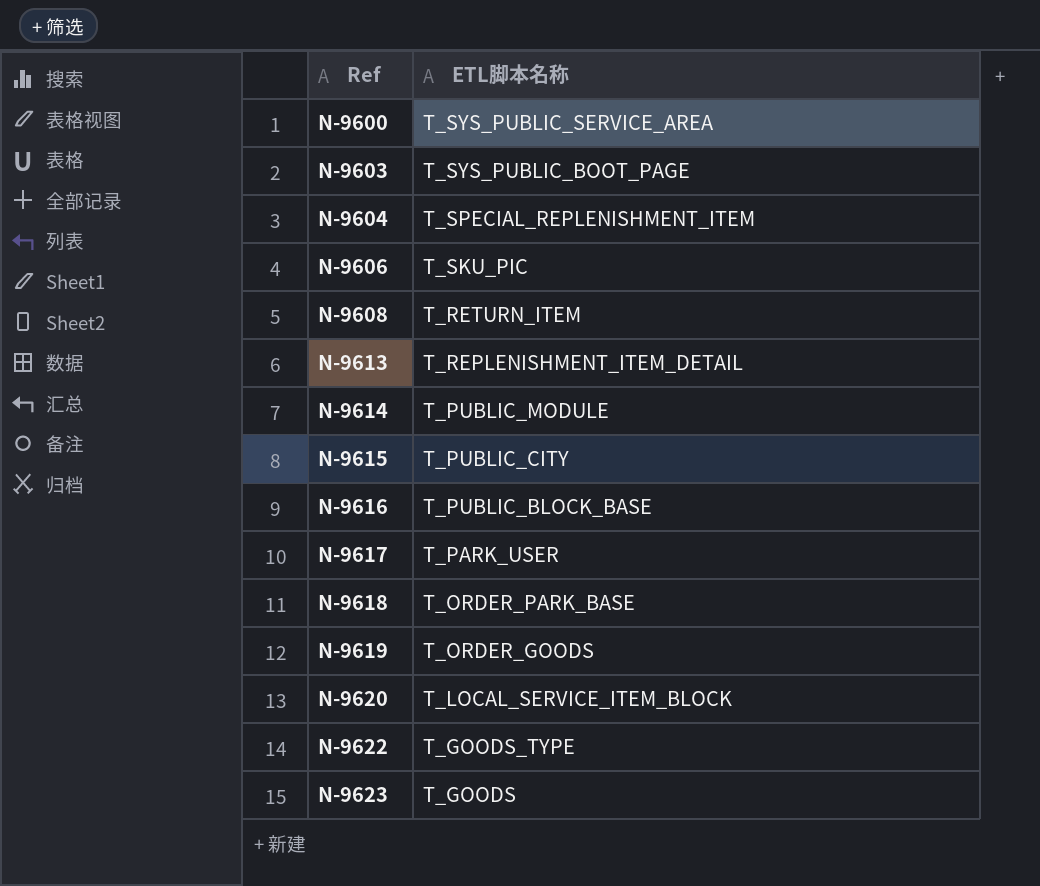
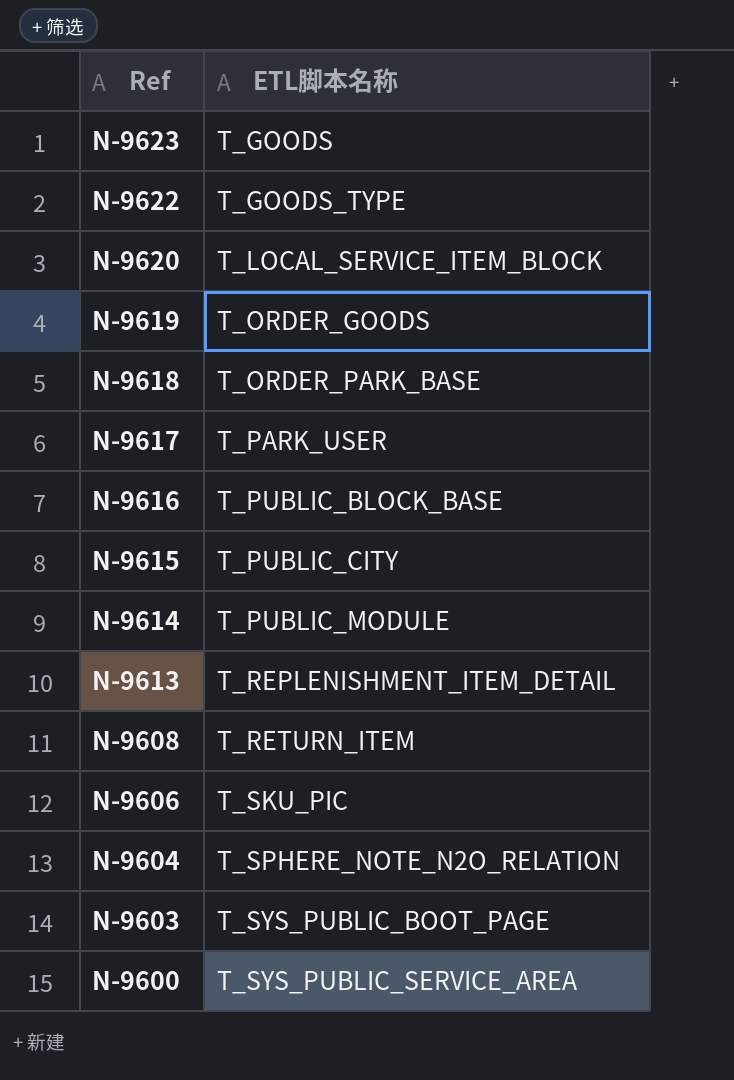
row order: Ref ascending -> Ref descending
N-9604 | ETL脚本名称: T_SPECIAL_REPLENISHMENT_ITEM -> T_SPHERE_NOTE_N2O_RELATION

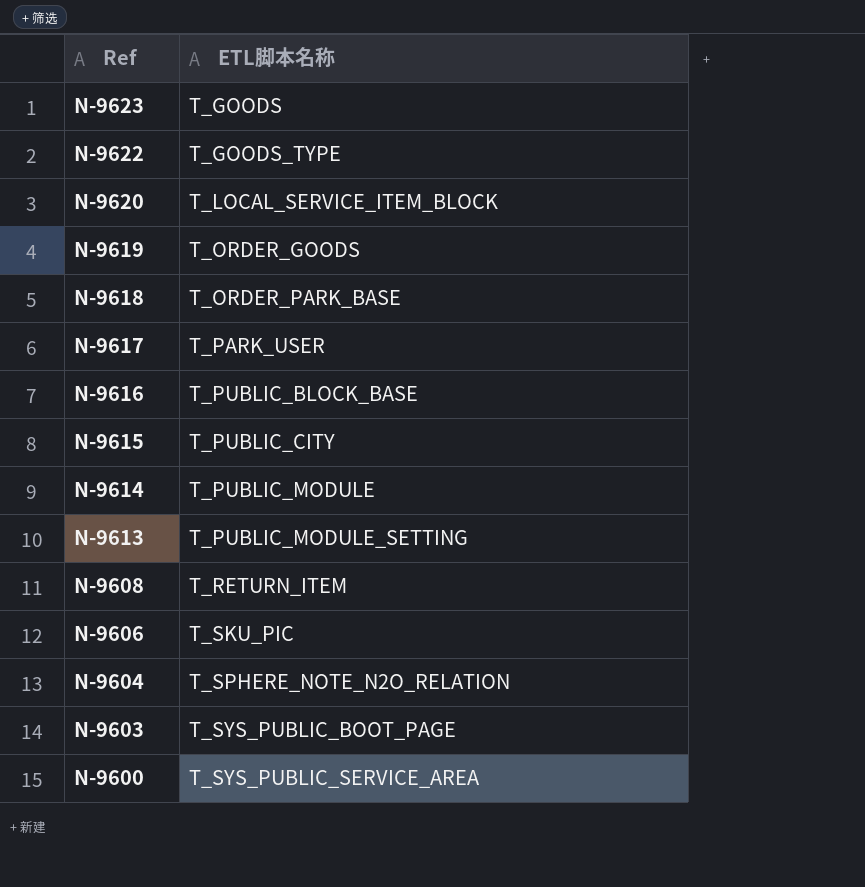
N-9613 | ETL脚本名称: T_REPLENISHMENT_ITEM_DETAIL -> T_PUBLIC_MODULE_SETTING

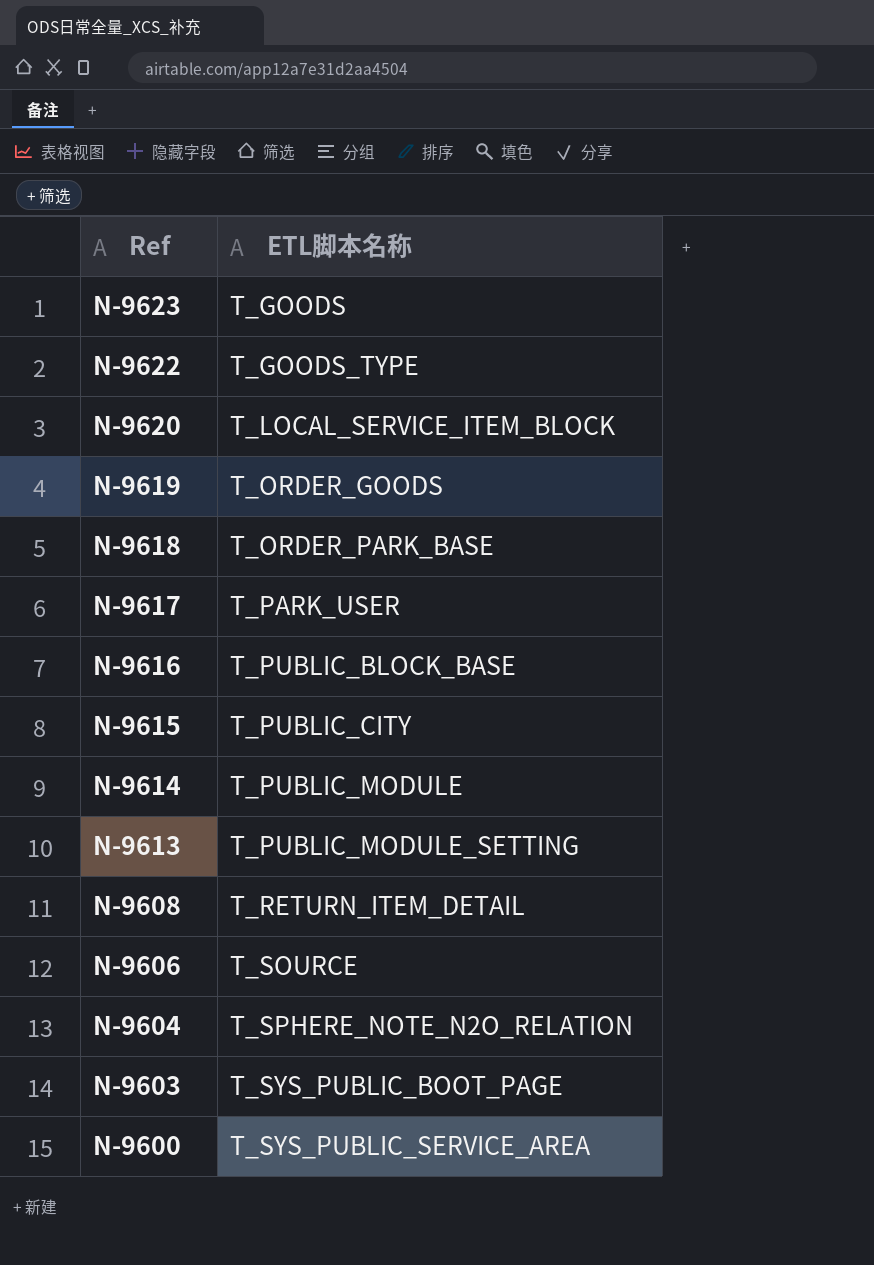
N-9608 | ETL脚本名称: T_RETURN_ITEM -> T_RETURN_ITEM_DETAIL
N-9606 | ETL脚本名称: T_SKU_PIC -> T_SOURCE

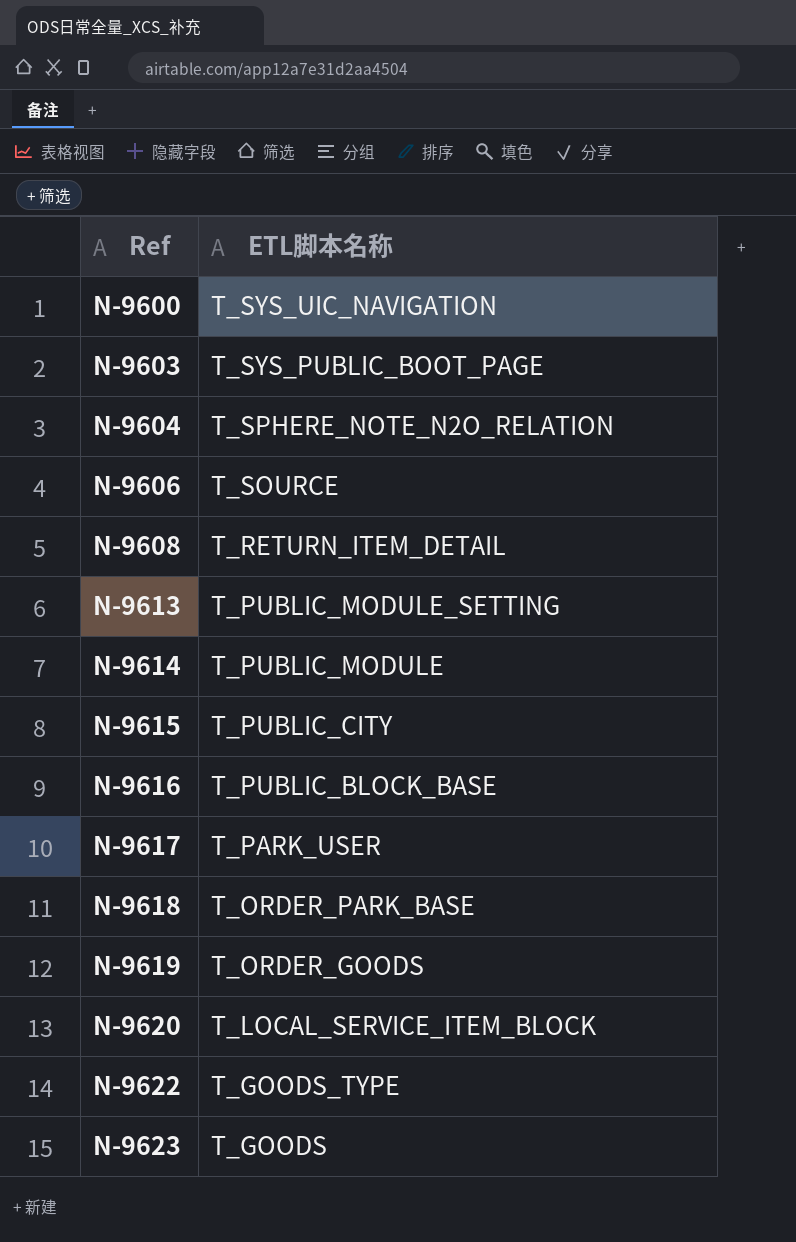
row order: Ref descending -> Ref ascending
N-9600 | ETL脚本名称: T_SYS_PUBLIC_SERVICE_AREA -> T_SYS_UIC_NAVIGATION

